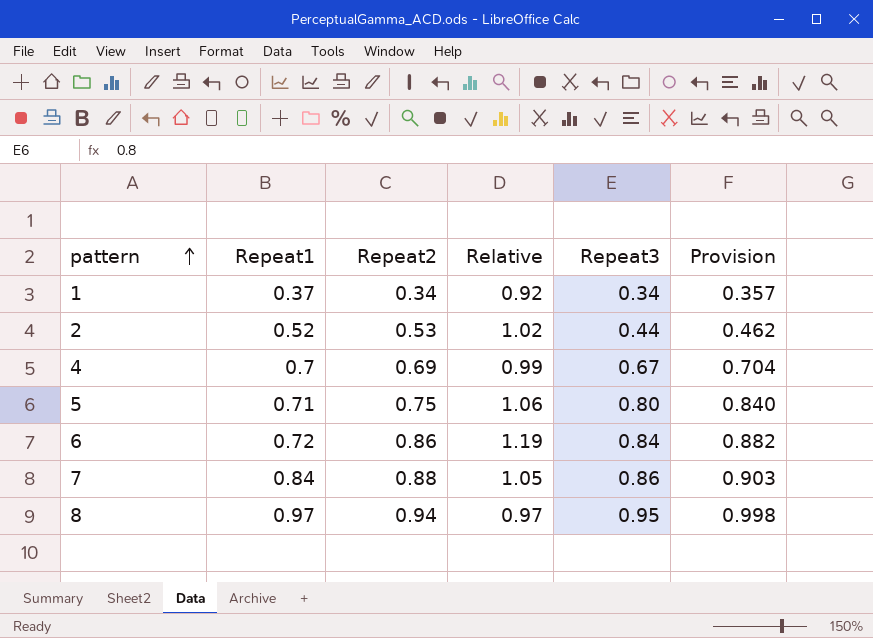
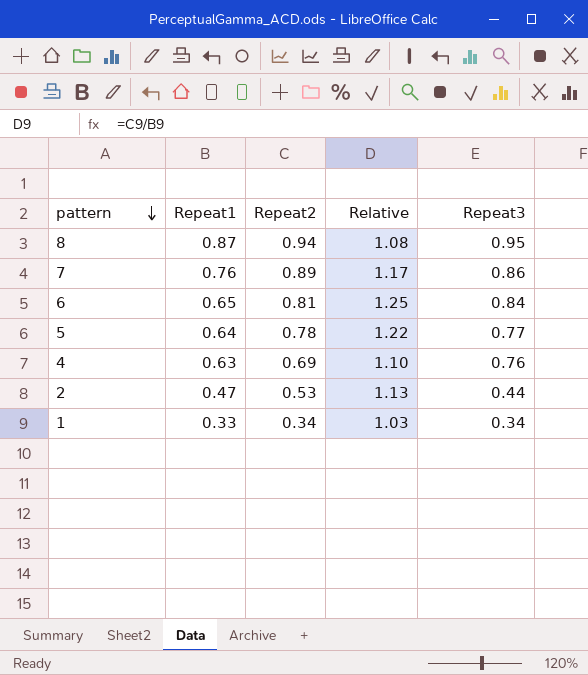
row order: pattern ascending -> pattern descending
column Provision | formula: [Repeat3] * 1.05 -> none
8 | Repeat1: 0.97 -> 0.87
8 | Relative: 0.97 -> 1.08
7 | Repeat1: 0.84 -> 0.76
7 | Repeat2: 0.88 -> 0.89
7 | Relative: 1.05 -> 1.17
6 | Repeat1: 0.72 -> 0.65
6 | Repeat2: 0.86 -> 0.81
6 | Relative: 1.19 -> 1.25
5 | Repeat1: 0.71 -> 0.64
5 | Repeat2: 0.75 -> 0.78
5 | Relative: 1.06 -> 1.22
5 | Repeat3: 0.80 -> 0.77
4 | Repeat1: 0.7 -> 0.63
4 | Relative: 0.99 -> 1.10
4 | Repeat3: 0.67 -> 0.76
2 | Repeat1: 0.52 -> 0.47
2 | Relative: 1.02 -> 1.13
1 | Repeat1: 0.37 -> 0.33
1 | Relative: 0.92 -> 1.03

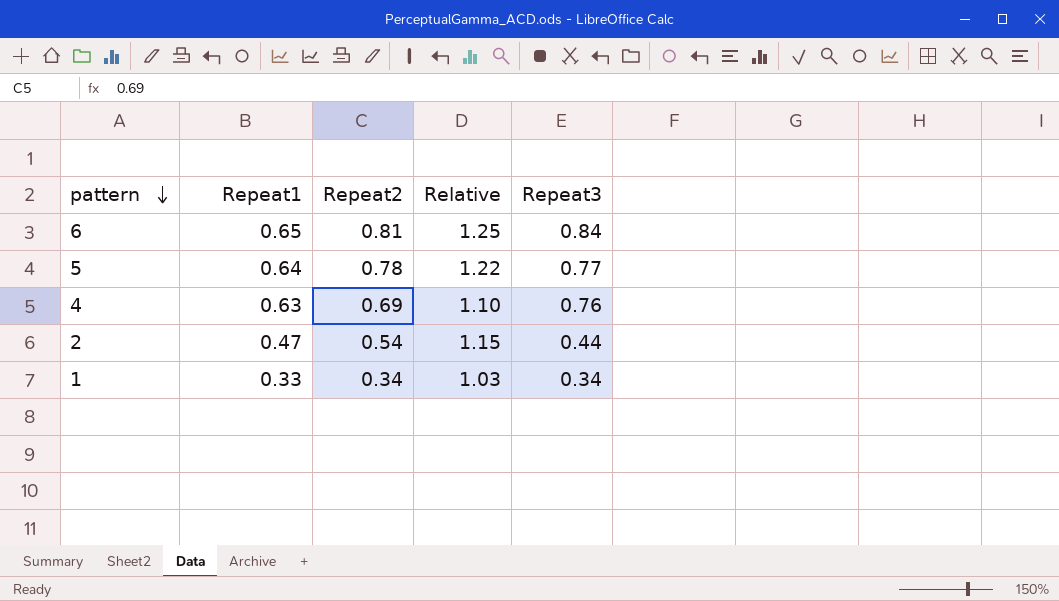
row 8: 0.87 | 0.94 | 1.08 | 0.95 -> none
row 7: 0.76 | 0.89 | 1.17 | 0.86 -> none
2 | Repeat2: 0.53 -> 0.54
2 | Relative: 1.13 -> 1.15

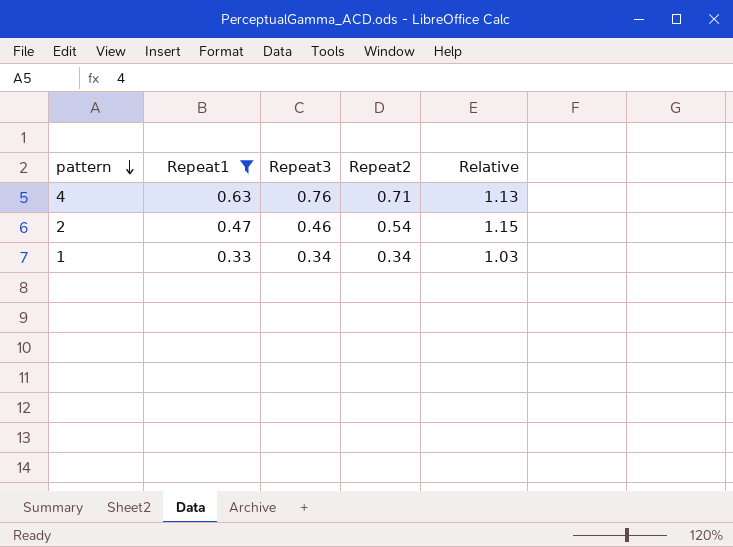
filter: none -> Repeat1 <= 0.63
column Repeat3 | position: 5 -> 3
4 | Repeat2: 0.69 -> 0.71
4 | Relative: 1.10 -> 1.13
2 | Repeat3: 0.44 -> 0.46

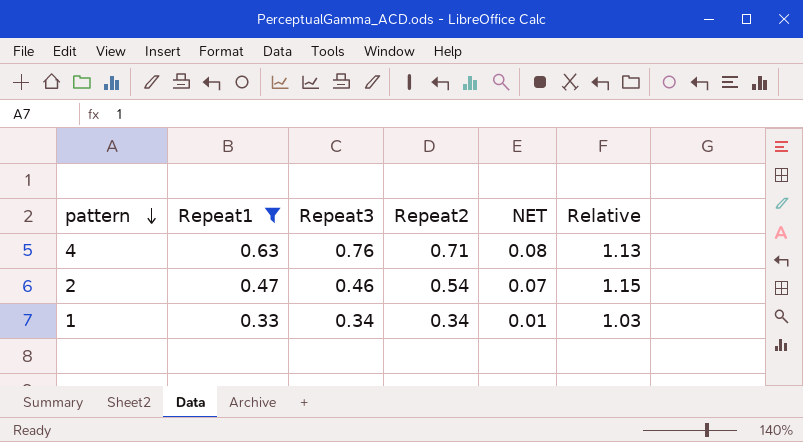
column NET | formula: none -> [Repeat2] - [Repeat1]

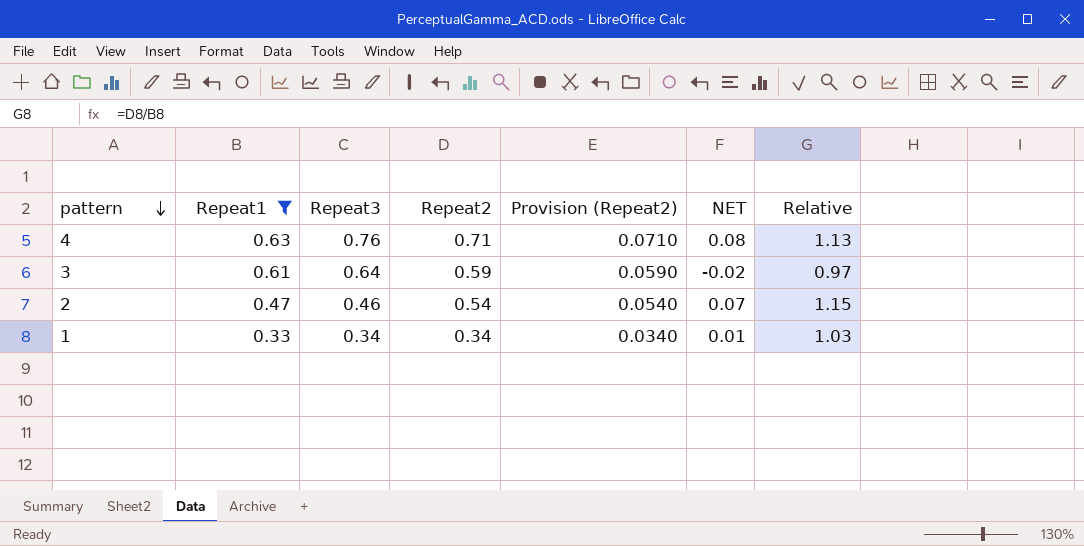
column Provision (Repeat2) | formula: none -> [Repeat2] * 0.1
row 3: none -> 0.61 | 0.64 | 0.59 | 0.0590 | -0.02 | 0.97

